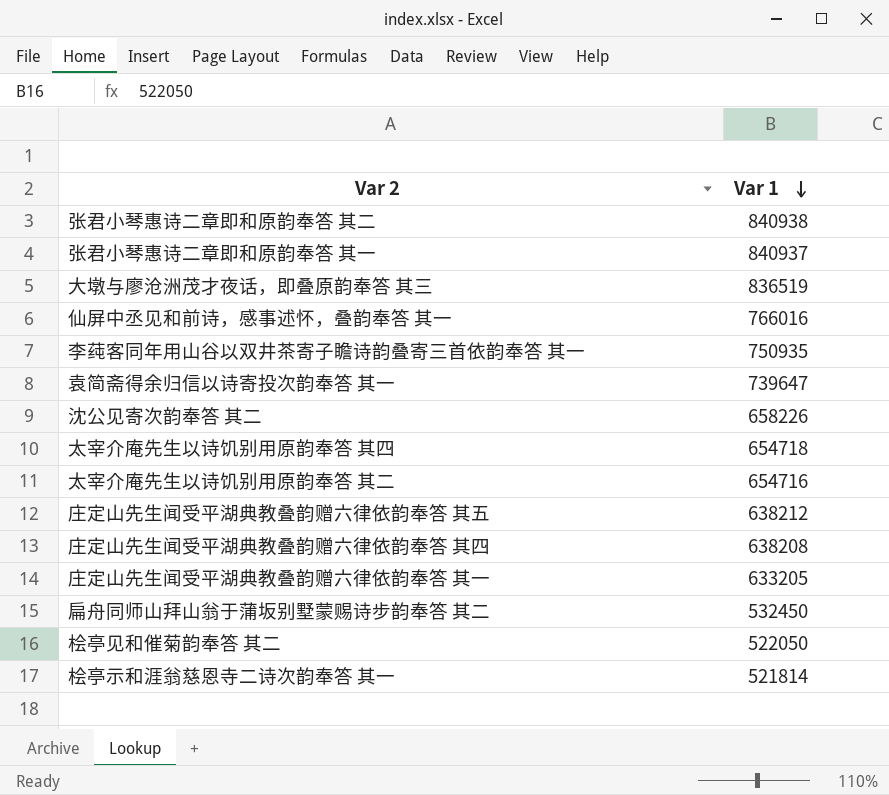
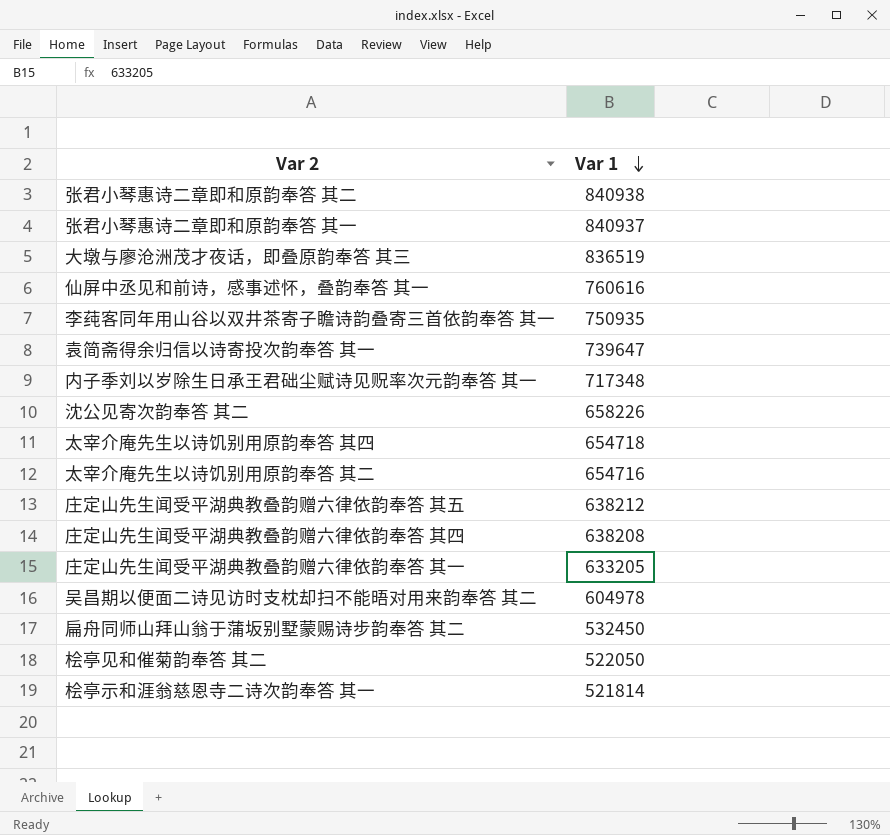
仙屏中丞见和前诗，感事述怀，叠韵奉答 其一 | Var 1: 766016 -> 760616
row 内子季刘以岁除生日承王君础尘赋诗见贶率次元韵奉答 其一: none -> 717348
row 吴昌期以便面二诗见访时支枕却扫不能晤对用来韵奉答 其二: none -> 604978

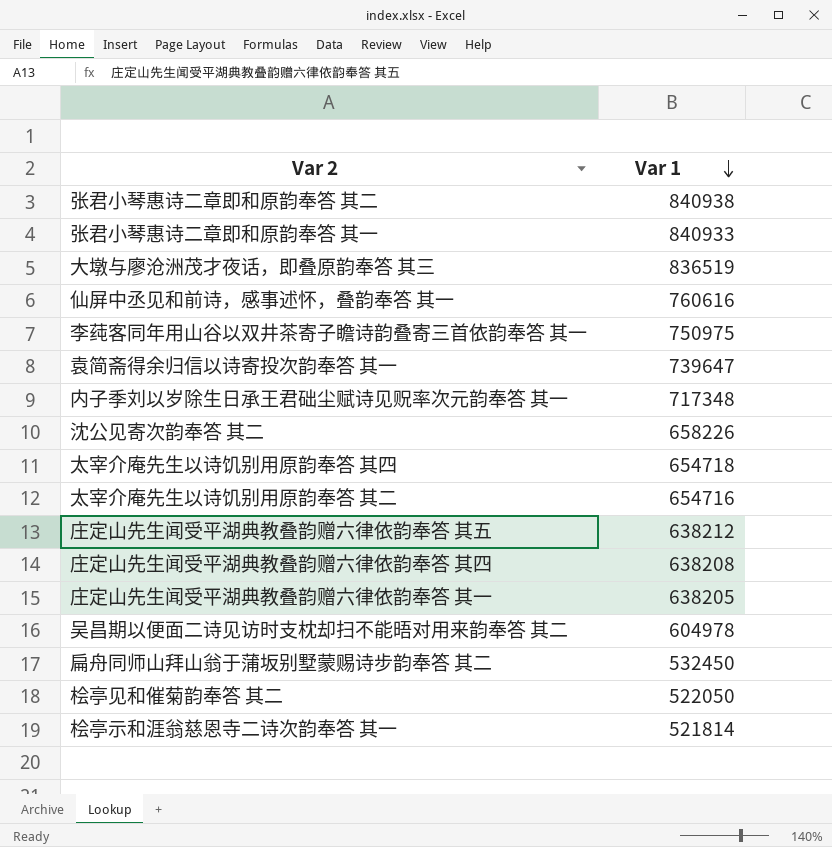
张君小琴惠诗二章即和原韵奉答 其一 | Var 1: 840937 -> 840933
李莼客同年用山谷以双井茶寄子瞻诗韵叠寄三首依韵奉答 其一 | Var 1: 750935 -> 750975
庄定山先生闻受平湖典教叠韵赠六律依韵奉答 其一 | Var 1: 633205 -> 638205

